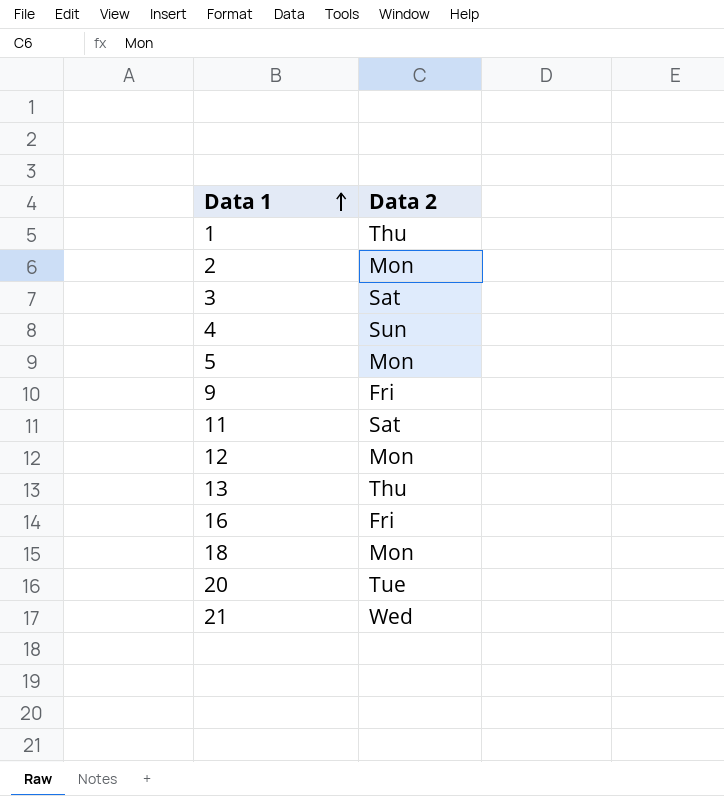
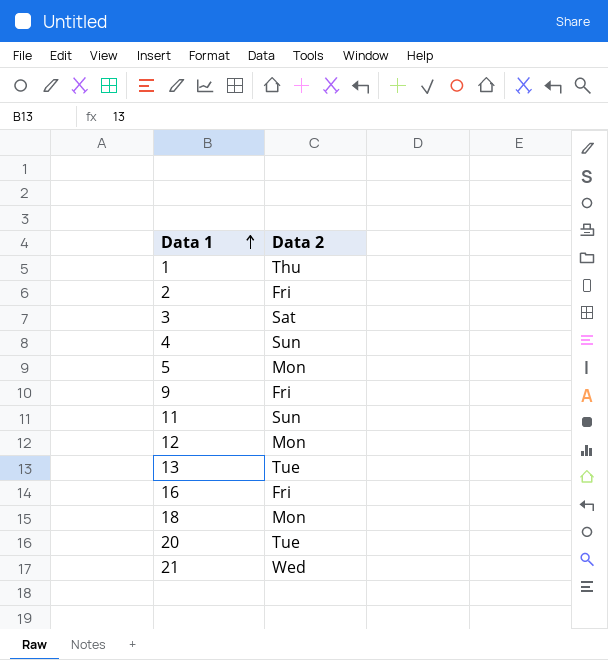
2 | Data 2: Mon -> Fri
11 | Data 2: Sat -> Sun
13 | Data 2: Thu -> Tue

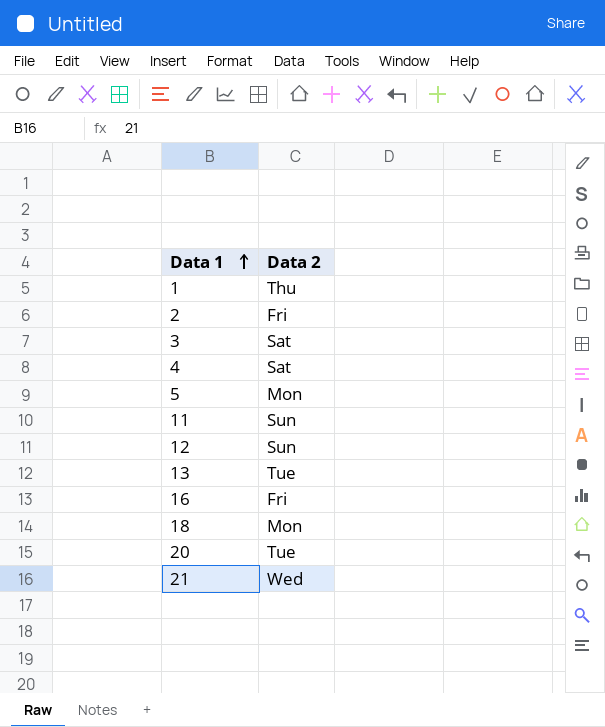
row 9: Fri -> none
4 | Data 2: Sun -> Sat
12 | Data 2: Mon -> Sun

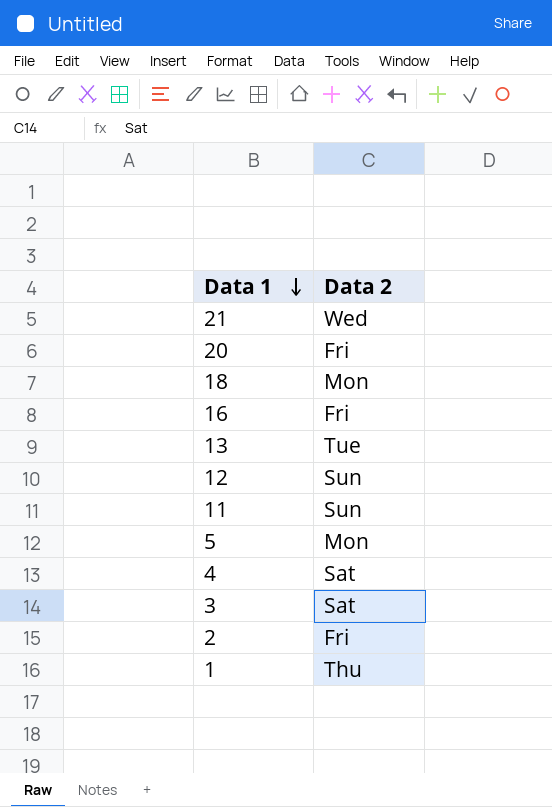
row order: Data 1 ascending -> Data 1 descending
20 | Data 2: Tue -> Fri

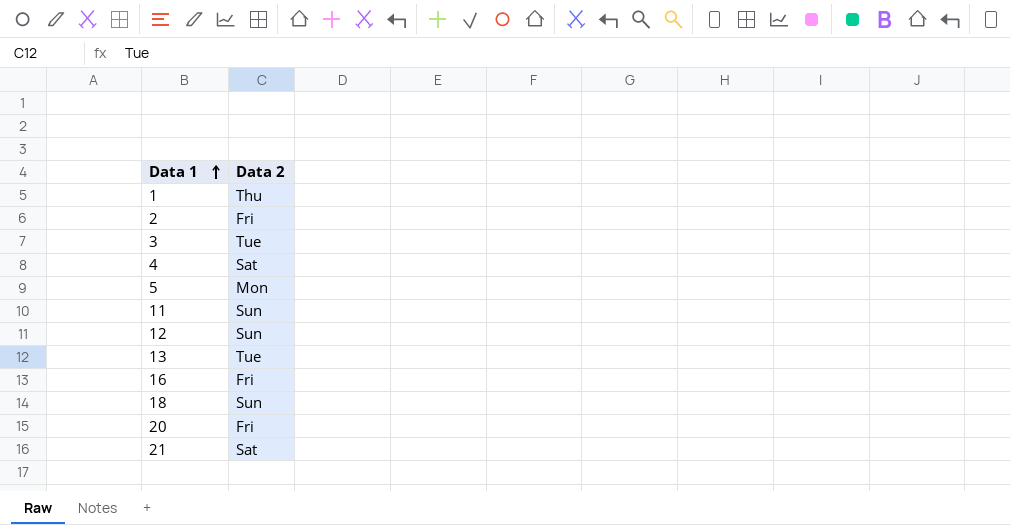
row order: Data 1 descending -> Data 1 ascending
3 | Data 2: Sat -> Tue
18 | Data 2: Mon -> Sun
21 | Data 2: Wed -> Sat

